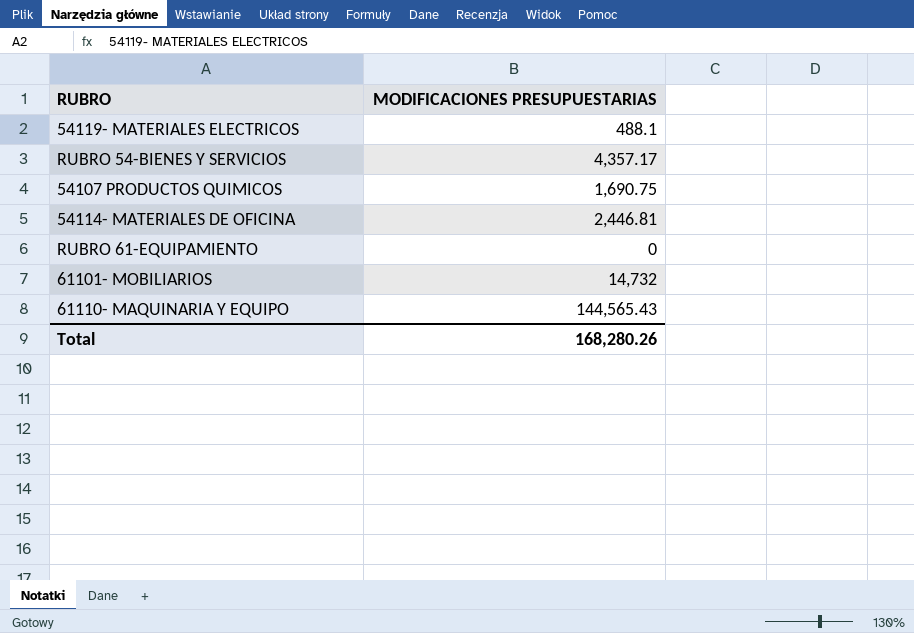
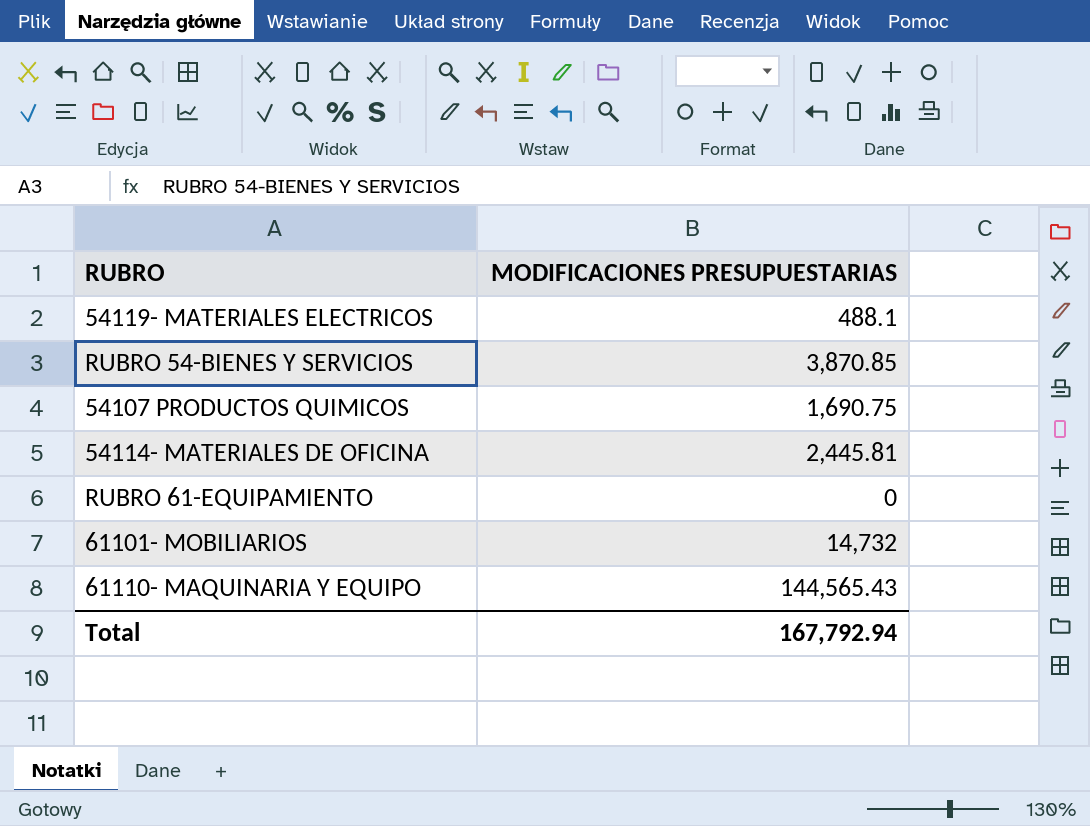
RUBRO 54-BIENES Y SERVICIOS | MODIFICACIONES PRESUPUESTARIAS: 4,357.17 -> 3,870.85
54114- MATERIALES DE OFICINA | MODIFICACIONES PRESUPUESTARIAS: 2,446.81 -> 2,445.81
Total | MODIFICACIONES PRESUPUESTARIAS: 168,280.26 -> 167,792.94

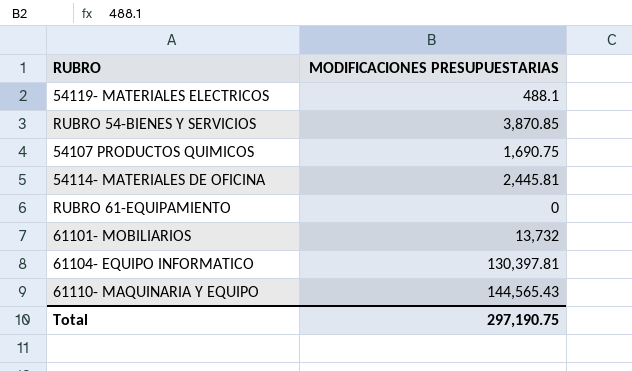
61101- MOBILIARIOS | MODIFICACIONES PRESUPUESTARIAS: 14,732 -> 13,732
row 61104- EQUIPO INFORMATICO: none -> 130,397.81
Total | MODIFICACIONES PRESUPUESTARIAS: 167,792.94 -> 297,190.75

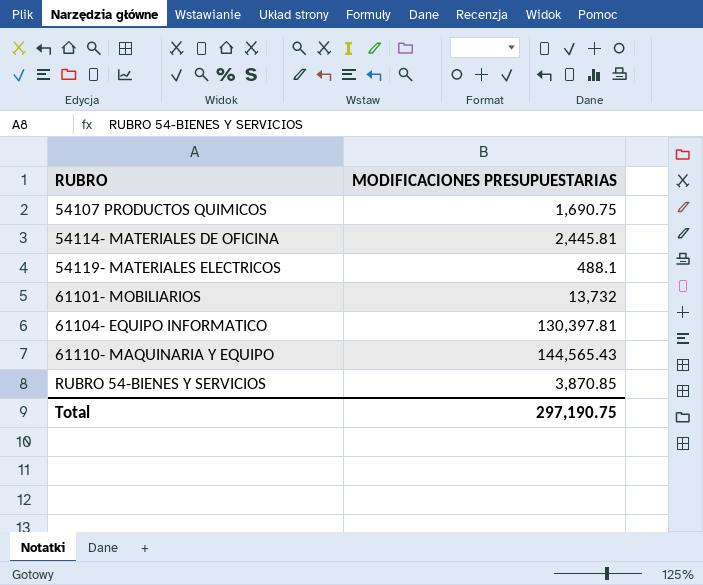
row order: none -> RUBRO ascending
row RUBRO 61-EQUIPAMIENTO: 0 -> none

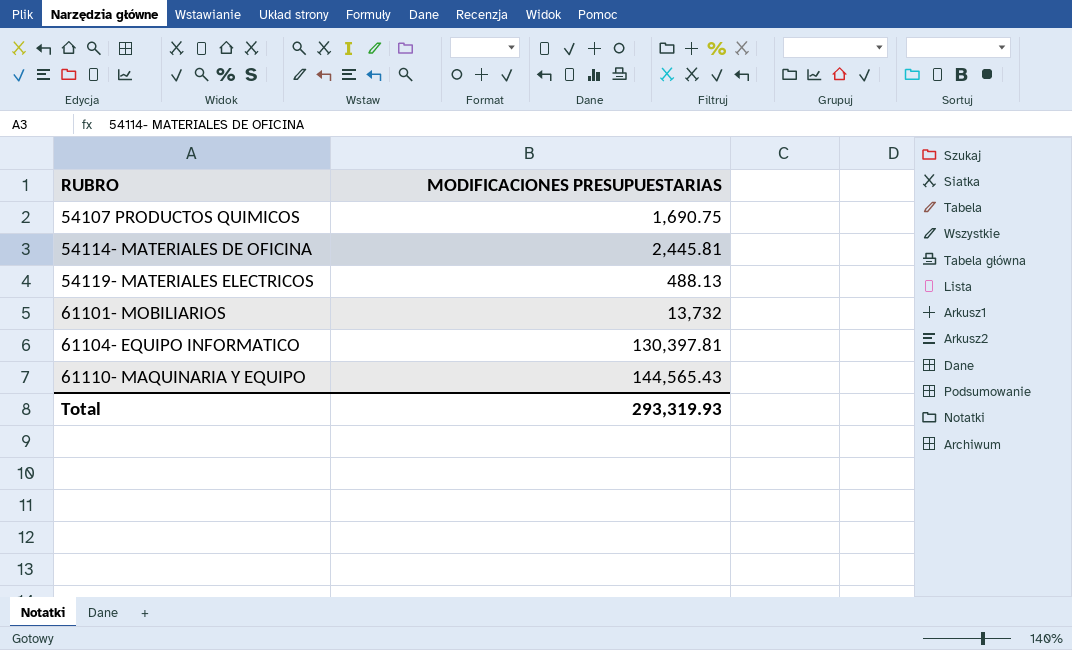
row RUBRO 54-BIENES Y SERVICIOS: 3,870.85 -> none
54119- MATERIALES ELECTRICOS | MODIFICACIONES PRESUPUESTARIAS: 488.1 -> 488.13
Total | MODIFICACIONES PRESUPUESTARIAS: 297,190.75 -> 293,319.93

